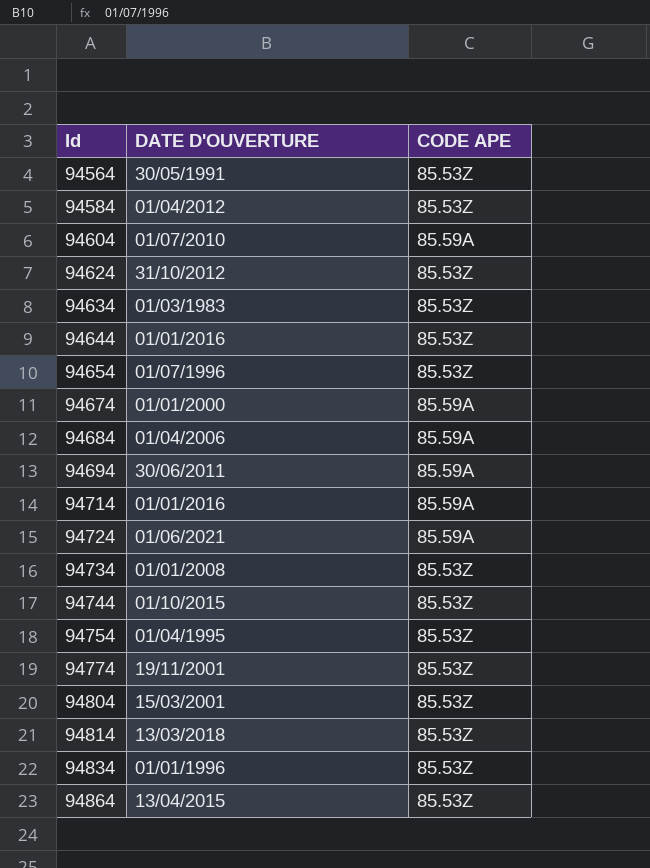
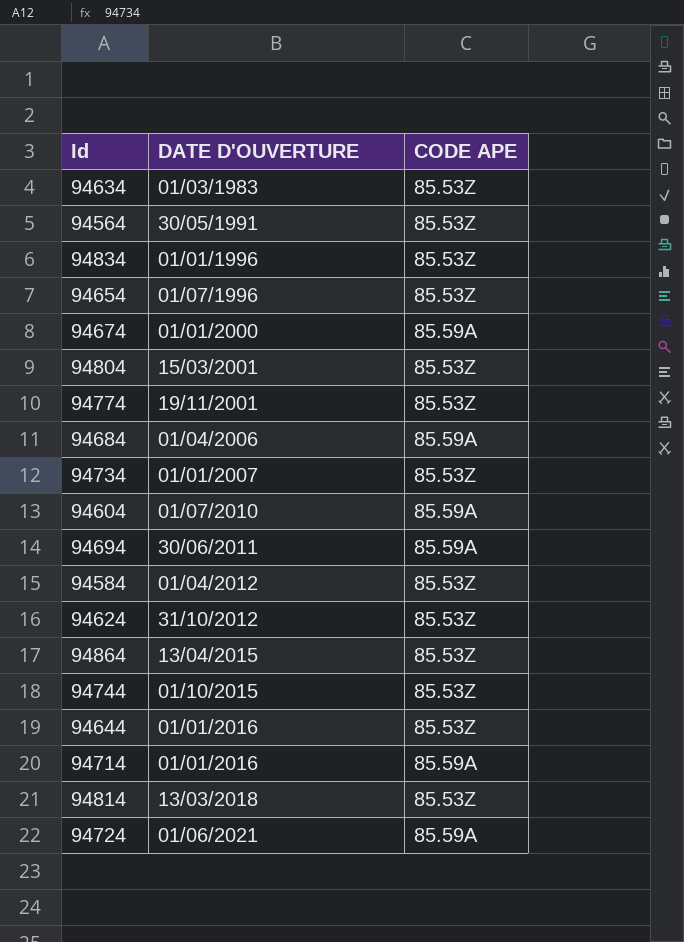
row order: Id ascending -> DATE D'OUVERTURE ascending
row 94754: 01/04/1995 | 85.53Z -> none
94734 | DATE D'OUVERTURE: 01/01/2008 -> 01/01/2007

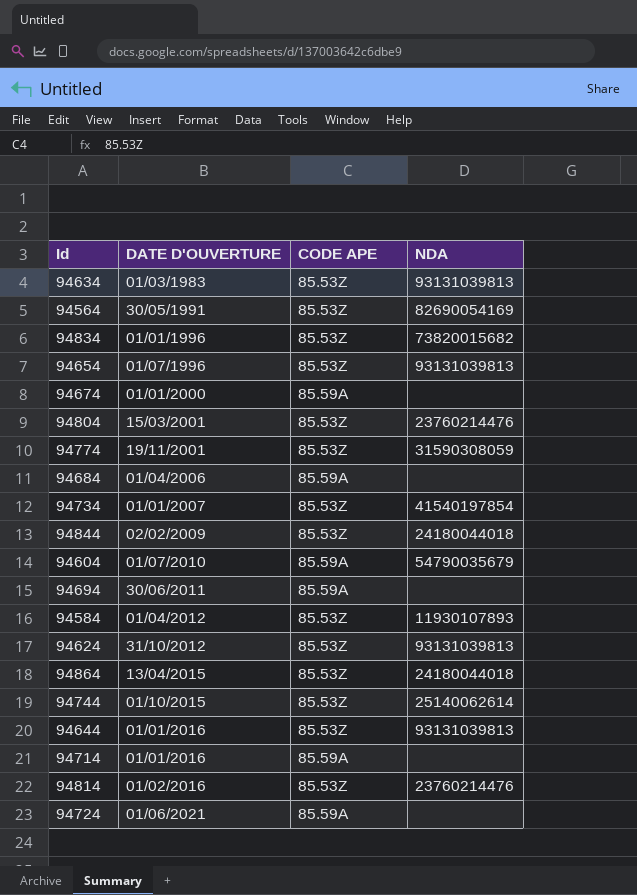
column NDA | position: none -> 4
row 94844: none -> 02/02/2009 | 85.53Z | 24180044018
94814 | DATE D'OUVERTURE: 13/03/2018 -> 01/02/2016

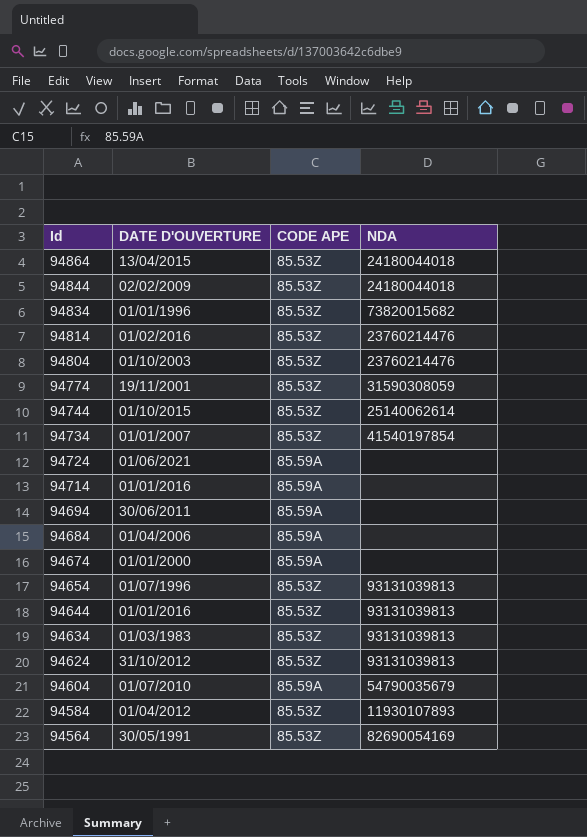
row order: DATE D'OUVERTURE ascending -> Id descending
94804 | DATE D'OUVERTURE: 15/03/2001 -> 01/10/2003

